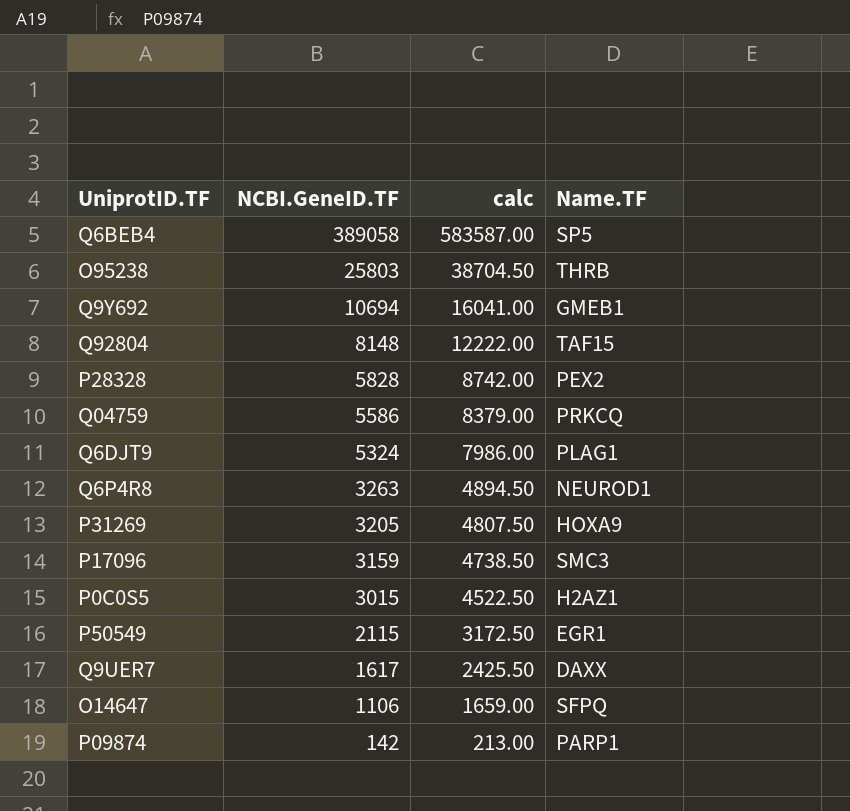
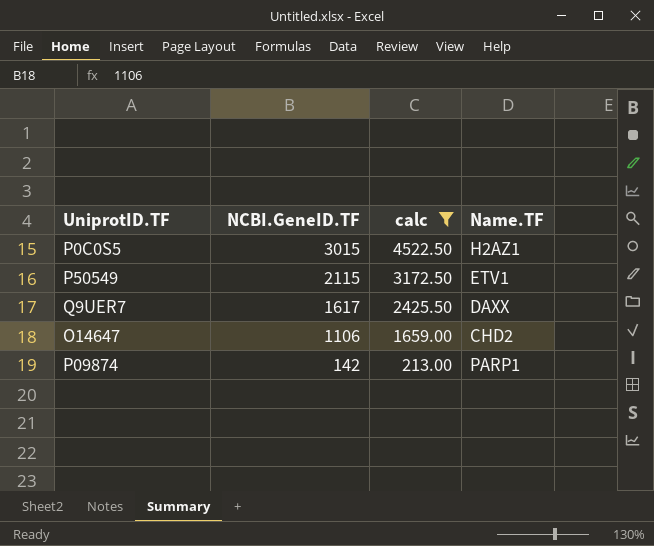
filter: none -> calc <= 4522.50
P50549 | Name.TF: EGR1 -> ETV1
O14647 | Name.TF: SFPQ -> CHD2

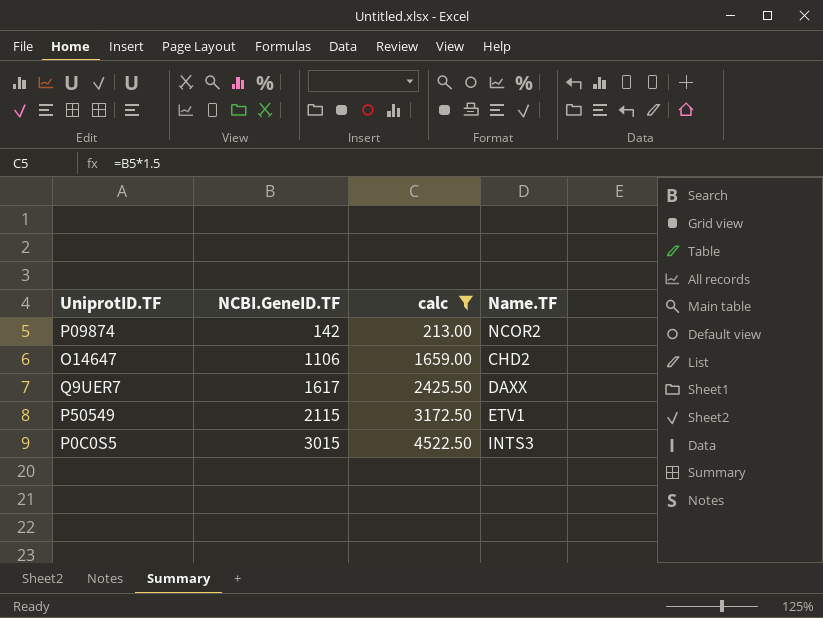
row order: NCBI.GeneID.TF descending -> NCBI.GeneID.TF ascending
P09874 | Name.TF: PARP1 -> NCOR2
P0C0S5 | Name.TF: H2AZ1 -> INTS3

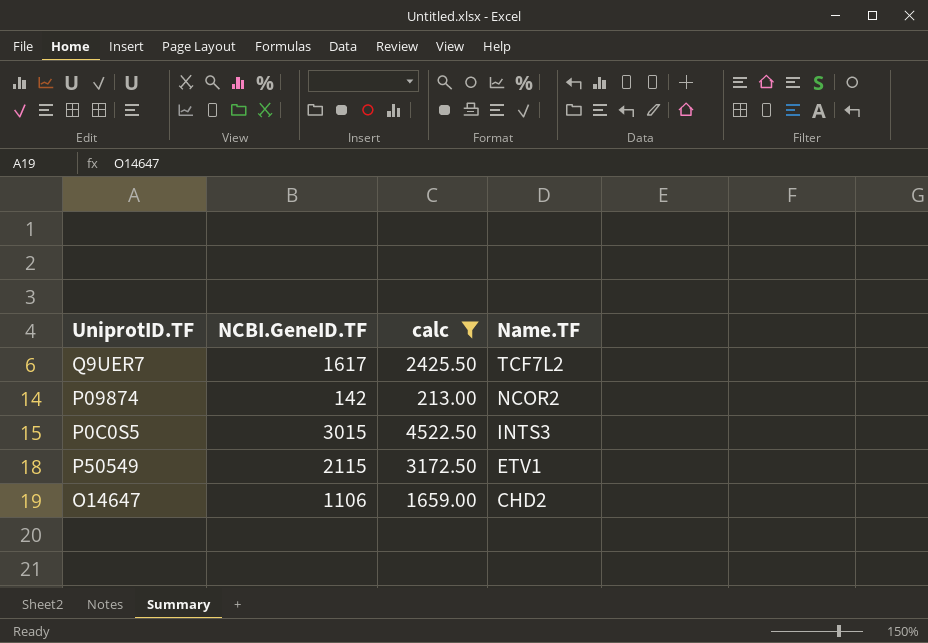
row order: NCBI.GeneID.TF ascending -> Name.TF descending
Q9UER7 | Name.TF: DAXX -> TCF7L2

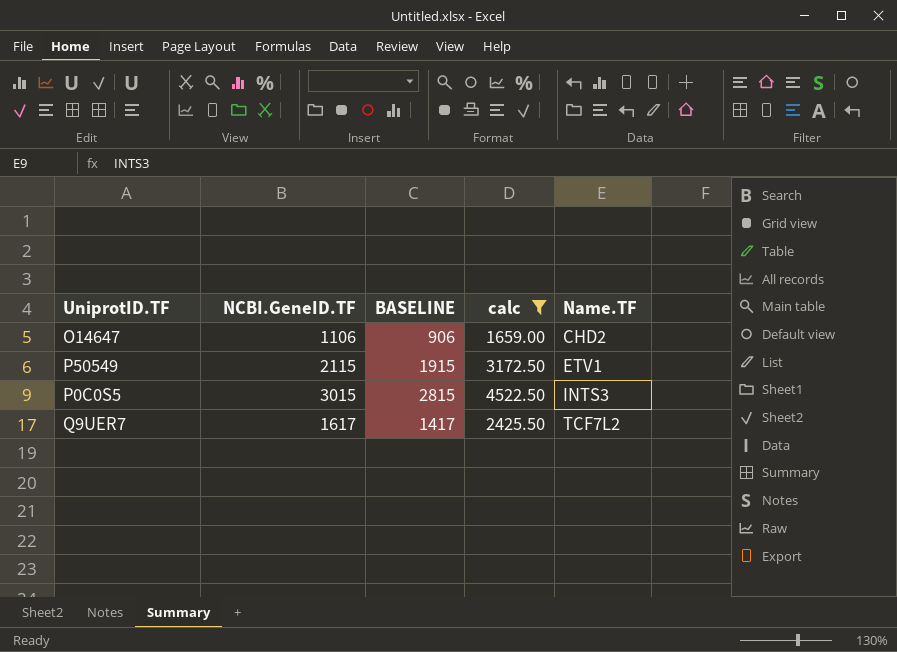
row order: Name.TF descending -> Name.TF ascending
column BASELINE | formula: none -> [NCBI.GeneID.TF] - 200
row P09874: 142 | 213.00 | NCOR2 -> none

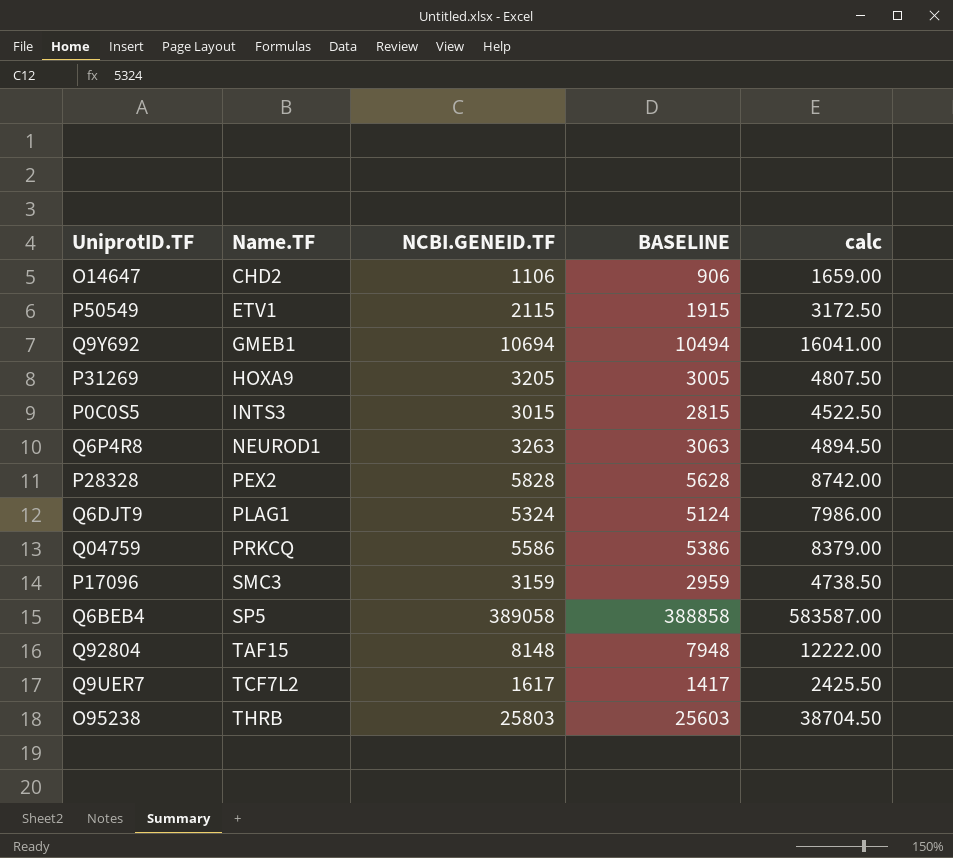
filter: calc <= 4522.50 -> none
column Name.TF | position: 5 -> 2
column name: NCBI.GeneID.TF -> NCBI.GENEID.TF

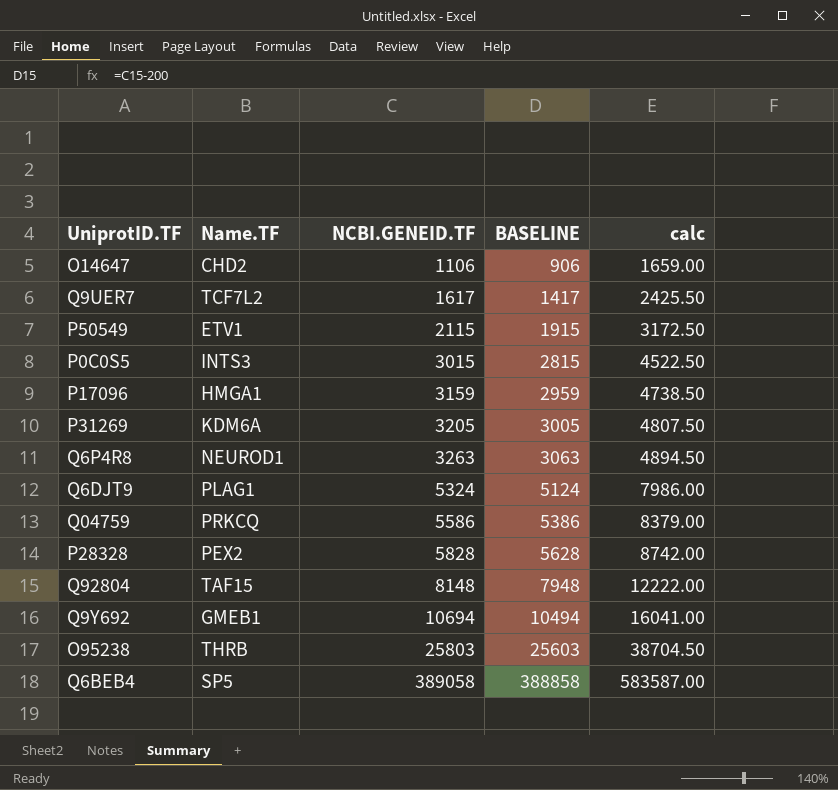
row order: Name.TF ascending -> NCBI.GENEID.TF ascending
P17096 | Name.TF: SMC3 -> HMGA1
P31269 | Name.TF: HOXA9 -> KDM6A

